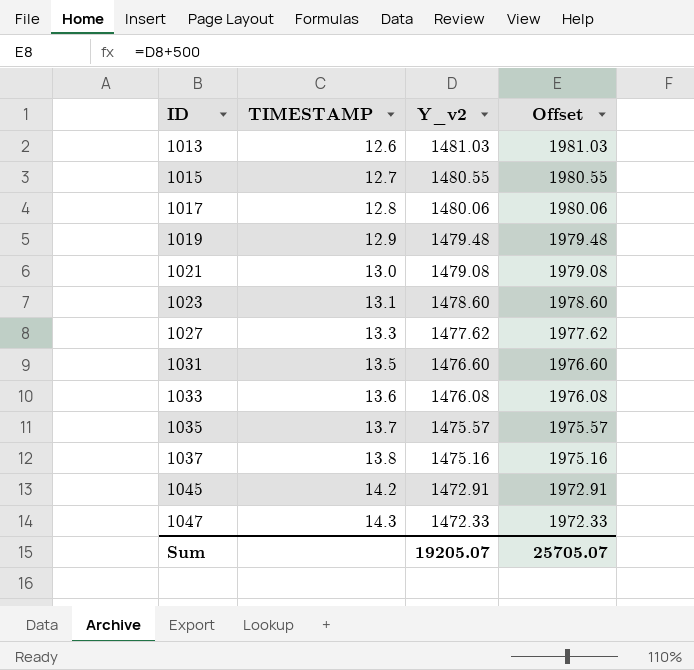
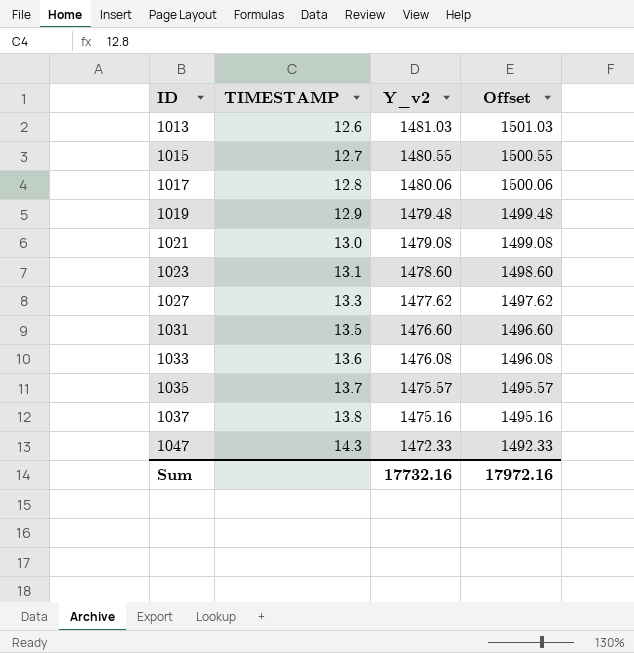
column Offset | formula: [Y_v2] + 500 -> [Y_v2] + 20
row 1045: 14.2 | 1472.91 | 1972.91 -> none
Sum | Y_v2: 19205.07 -> 17732.16
Sum | Offset: 25705.07 -> 17972.16

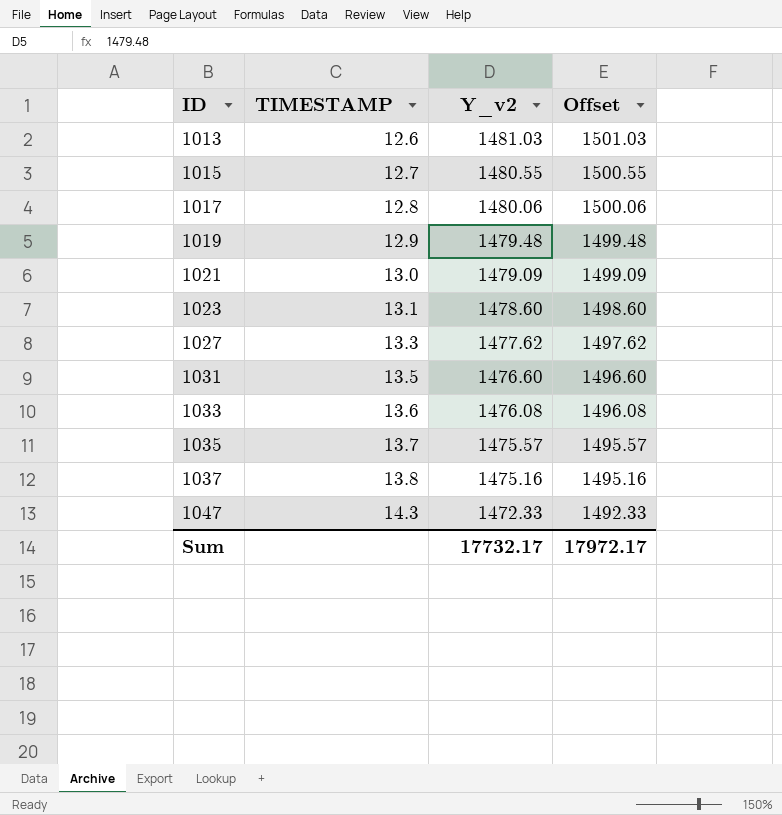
1021 | Y_v2: 1479.08 -> 1479.09
1021 | Offset: 1499.08 -> 1499.09
Sum | Y_v2: 17732.16 -> 17732.17
Sum | Offset: 17972.16 -> 17972.17

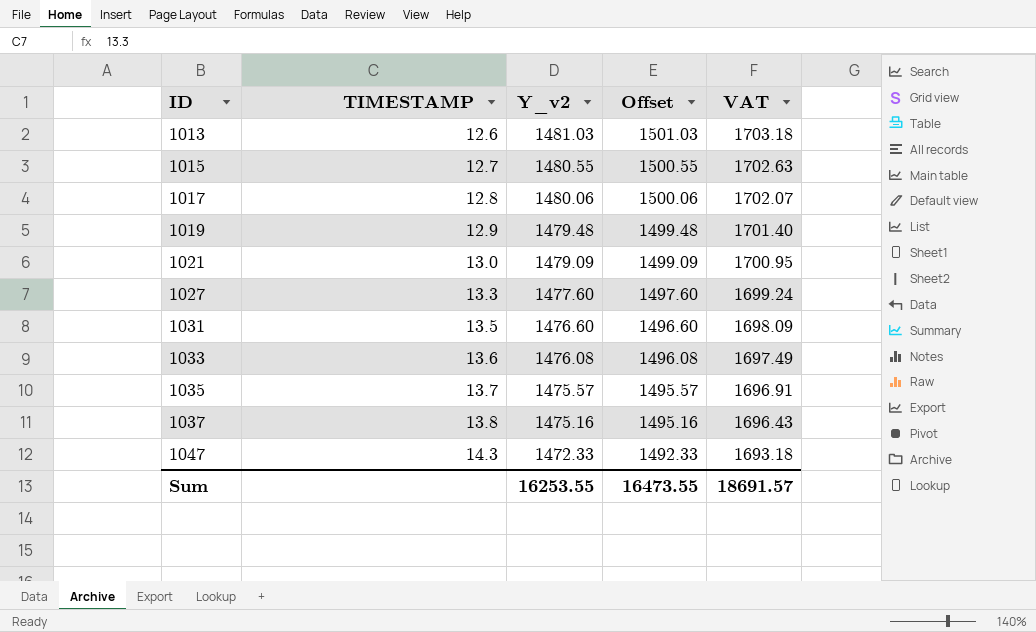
column VAT | formula: none -> [Y_v2] * 1.15
row 1023: 13.1 | 1478.60 | 1498.60 -> none
1027 | Y_v2: 1477.62 -> 1477.60
1027 | Offset: 1497.62 -> 1497.60
Sum | Y_v2: 17732.17 -> 16253.55
Sum | Offset: 17972.17 -> 16473.55

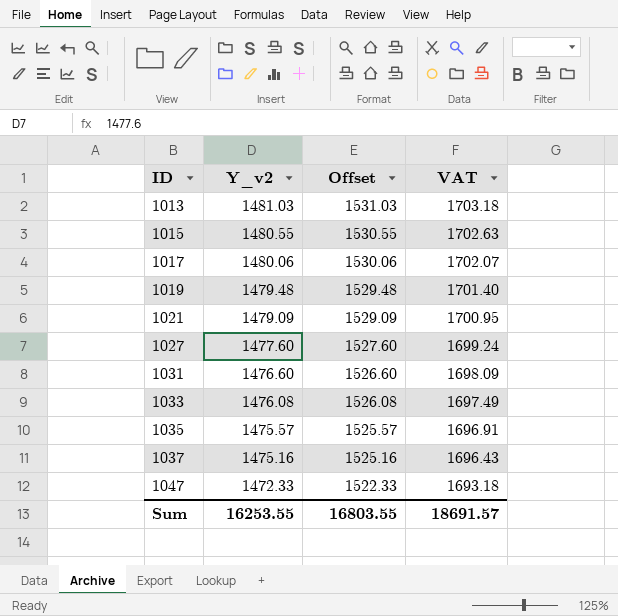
column TIMESTAMP | position: 2 -> none
column Offset | formula: [Y_v2] + 20 -> [Y_v2] + 50
Sum | Offset: 16473.55 -> 16803.55

